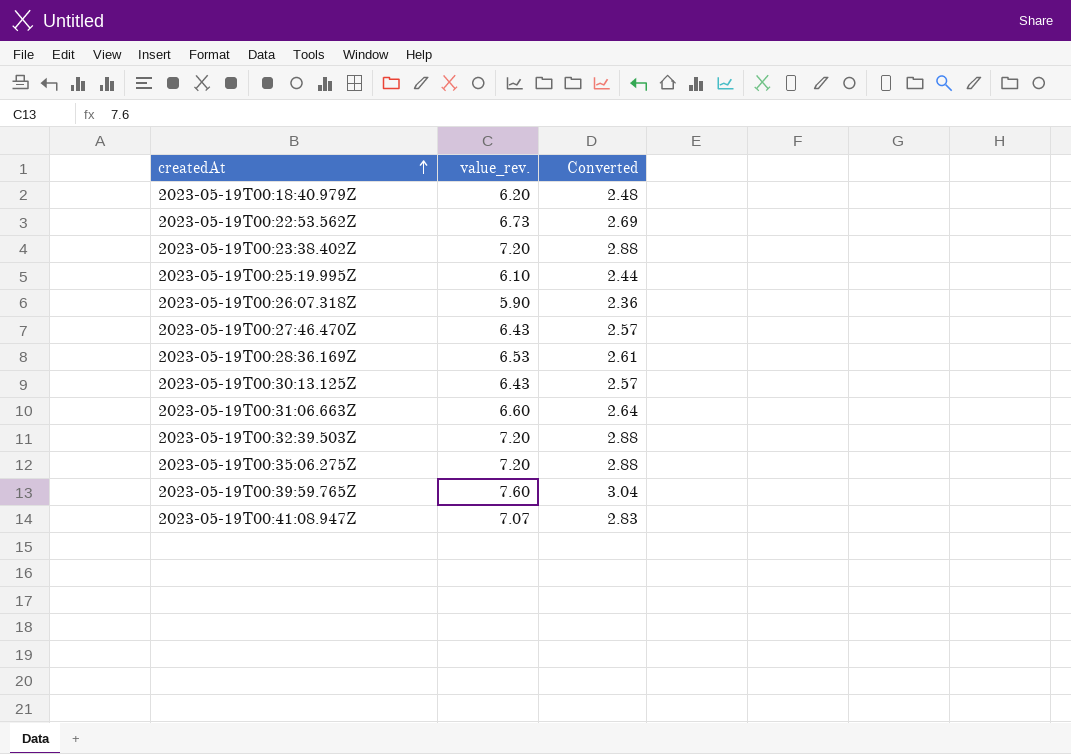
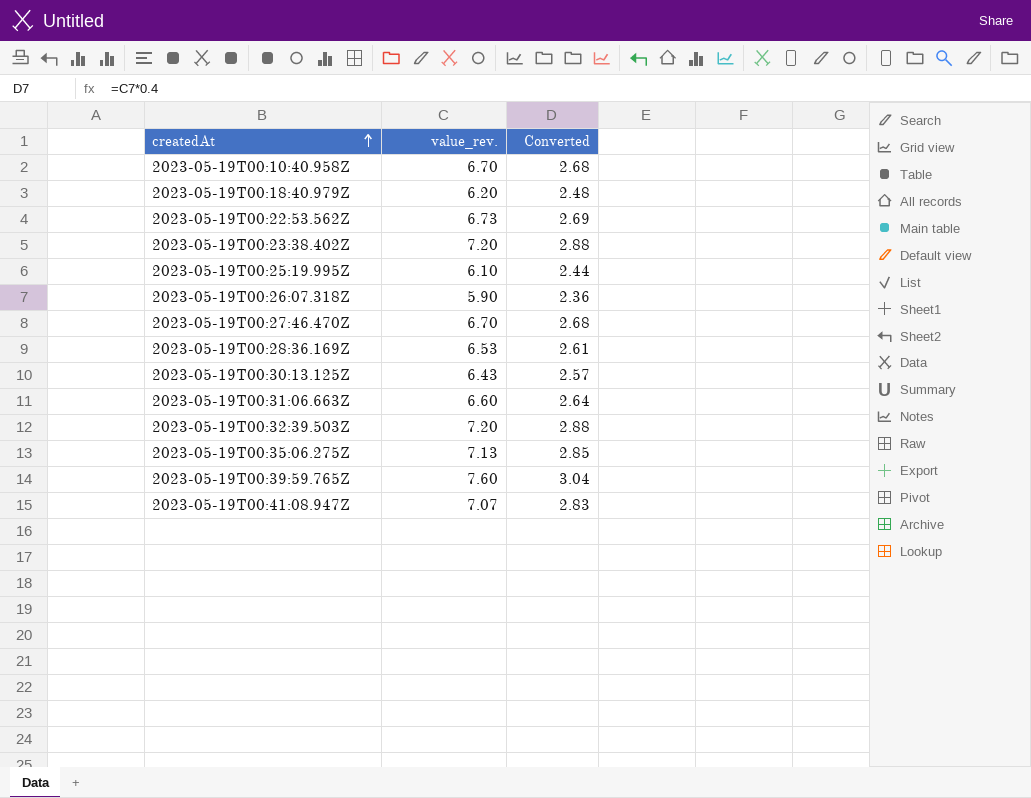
row 2023-05-19T00:10:40.958Z: none -> 6.70 | 2.68
2023-05-19T00:27:46.470Z | value_rev.: 6.43 -> 6.70
2023-05-19T00:27:46.470Z | Converted: 2.57 -> 2.68
2023-05-19T00:35:06.275Z | value_rev.: 7.20 -> 7.13
2023-05-19T00:35:06.275Z | Converted: 2.88 -> 2.85

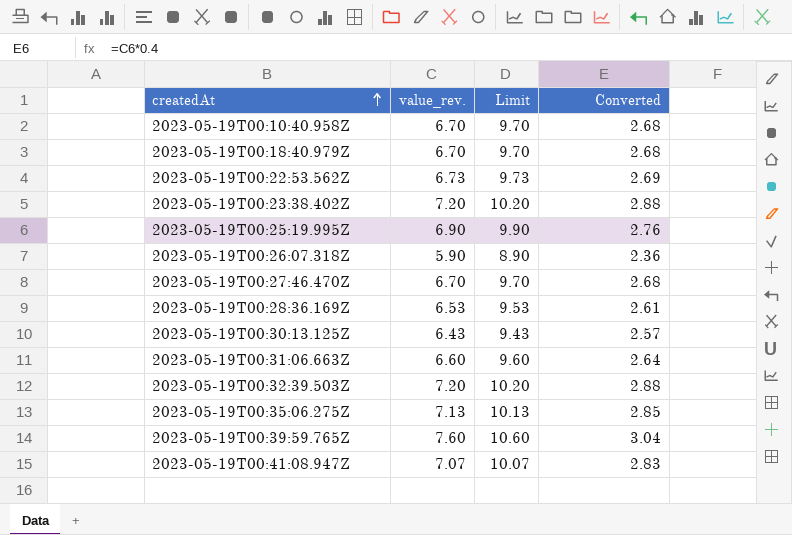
column Limit | formula: none -> [value_rev.] + 3
2023-05-19T00:18:40.979Z | value_rev.: 6.20 -> 6.70
2023-05-19T00:18:40.979Z | Converted: 2.48 -> 2.68
2023-05-19T00:25:19.995Z | value_rev.: 6.10 -> 6.90
2023-05-19T00:25:19.995Z | Converted: 2.44 -> 2.76

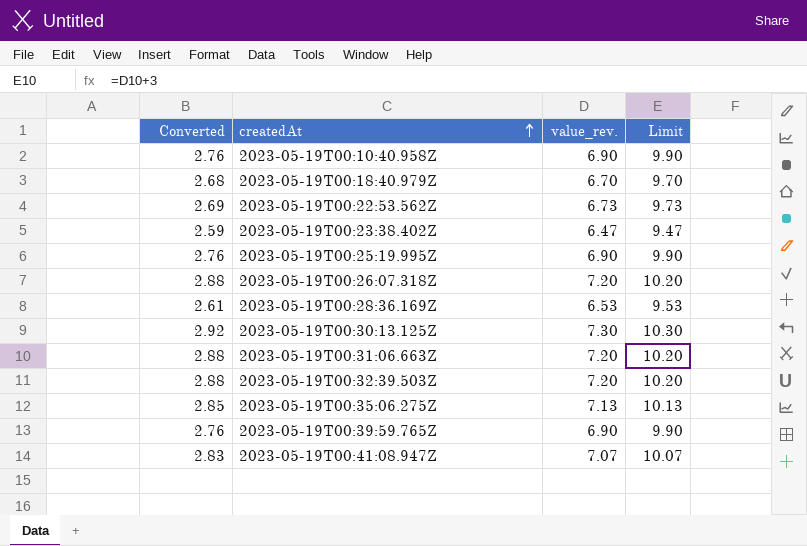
column Converted | position: 4 -> 1
row 2023-05-19T00:27:46.470Z: 6.70 | 9.70 | 2.68 -> none
2023-05-19T00:10:40.958Z | Converted: 2.68 -> 2.76
2023-05-19T00:10:40.958Z | value_rev.: 6.70 -> 6.90
2023-05-19T00:10:40.958Z | Limit: 9.70 -> 9.90
2023-05-19T00:23:38.402Z | Converted: 2.88 -> 2.59
2023-05-19T00:23:38.402Z | value_rev.: 7.20 -> 6.47
2023-05-19T00:23:38.402Z | Limit: 10.20 -> 9.47
2023-05-19T00:26:07.318Z | Converted: 2.36 -> 2.88
2023-05-19T00:26:07.318Z | value_rev.: 5.90 -> 7.20
2023-05-19T00:26:07.318Z | Limit: 8.90 -> 10.20
2023-05-19T00:30:13.125Z | Converted: 2.57 -> 2.92
2023-05-19T00:30:13.125Z | value_rev.: 6.43 -> 7.30
2023-05-19T00:30:13.125Z | Limit: 9.43 -> 10.30
2023-05-19T00:31:06.663Z | Converted: 2.64 -> 2.88
2023-05-19T00:31:06.663Z | value_rev.: 6.60 -> 7.20
2023-05-19T00:31:06.663Z | Limit: 9.60 -> 10.20
2023-05-19T00:39:59.765Z | Converted: 3.04 -> 2.76
2023-05-19T00:39:59.765Z | value_rev.: 7.60 -> 6.90
2023-05-19T00:39:59.765Z | Limit: 10.60 -> 9.90

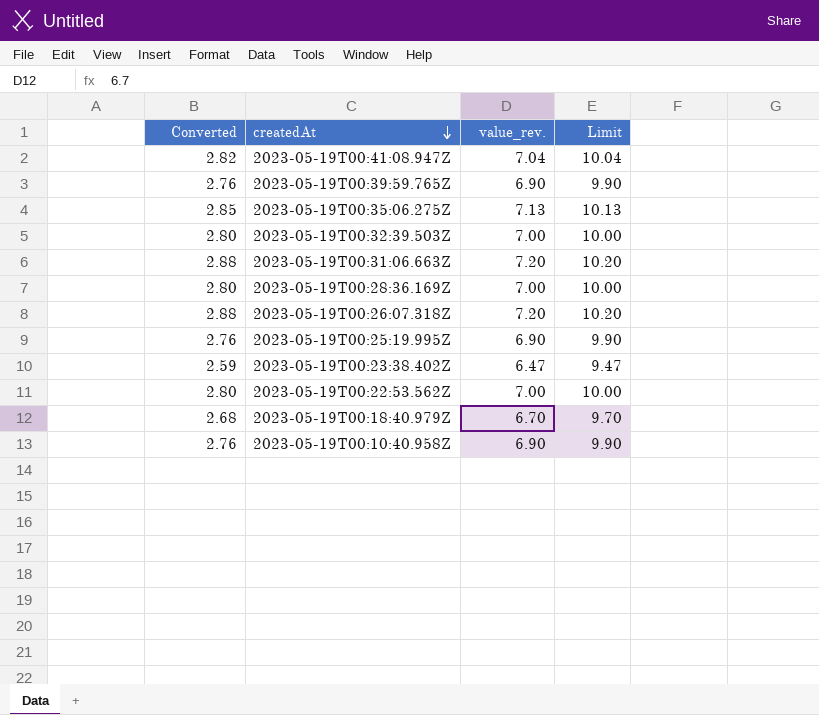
row order: createdAt ascending -> createdAt descending
row 2023-05-19T00:30:13.125Z: 2.92 | 7.30 | 10.30 -> none
2023-05-19T00:41:08.947Z | Converted: 2.83 -> 2.82
2023-05-19T00:41:08.947Z | value_rev.: 7.07 -> 7.04
2023-05-19T00:41:08.947Z | Limit: 10.07 -> 10.04
2023-05-19T00:32:39.503Z | Converted: 2.88 -> 2.80
2023-05-19T00:32:39.503Z | value_rev.: 7.20 -> 7.00
2023-05-19T00:32:39.503Z | Limit: 10.20 -> 10.00
2023-05-19T00:28:36.169Z | Converted: 2.61 -> 2.80
2023-05-19T00:28:36.169Z | value_rev.: 6.53 -> 7.00
2023-05-19T00:28:36.169Z | Limit: 9.53 -> 10.00
2023-05-19T00:22:53.562Z | Converted: 2.69 -> 2.80
2023-05-19T00:22:53.562Z | value_rev.: 6.73 -> 7.00
2023-05-19T00:22:53.562Z | Limit: 9.73 -> 10.00

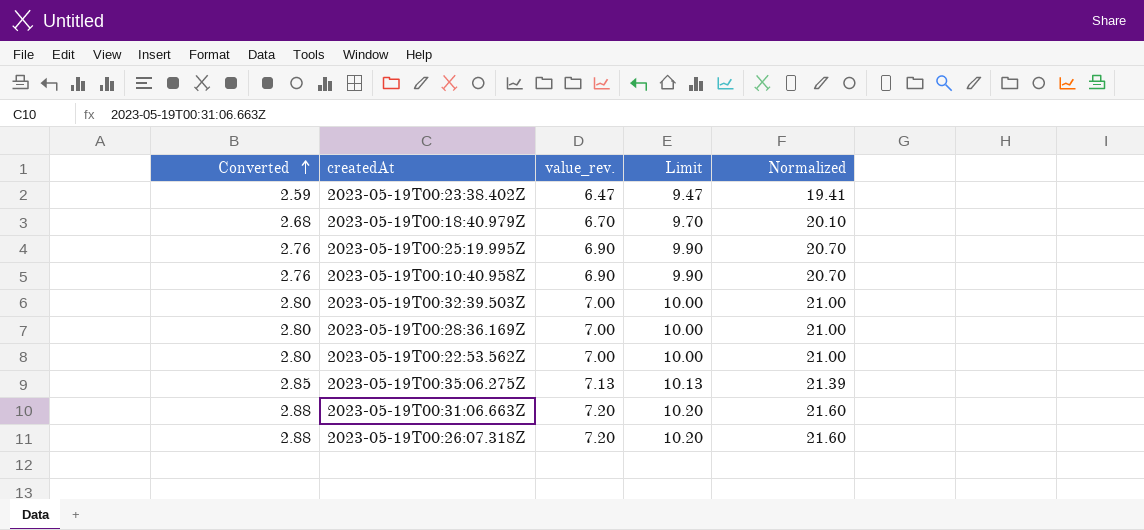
row order: createdAt descending -> Converted ascending
column Normalized | formula: none -> [value_rev.] * 3
row 2023-05-19T00:41:08.947Z: 2.82 | 7.04 | 10.04 -> none
row 2023-05-19T00:39:59.765Z: 2.76 | 6.90 | 9.90 -> none

